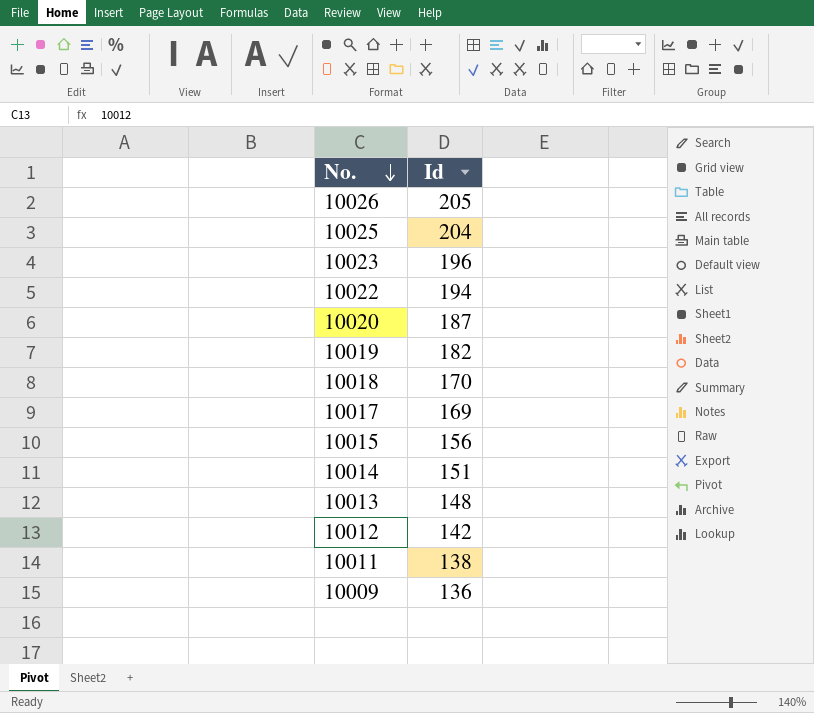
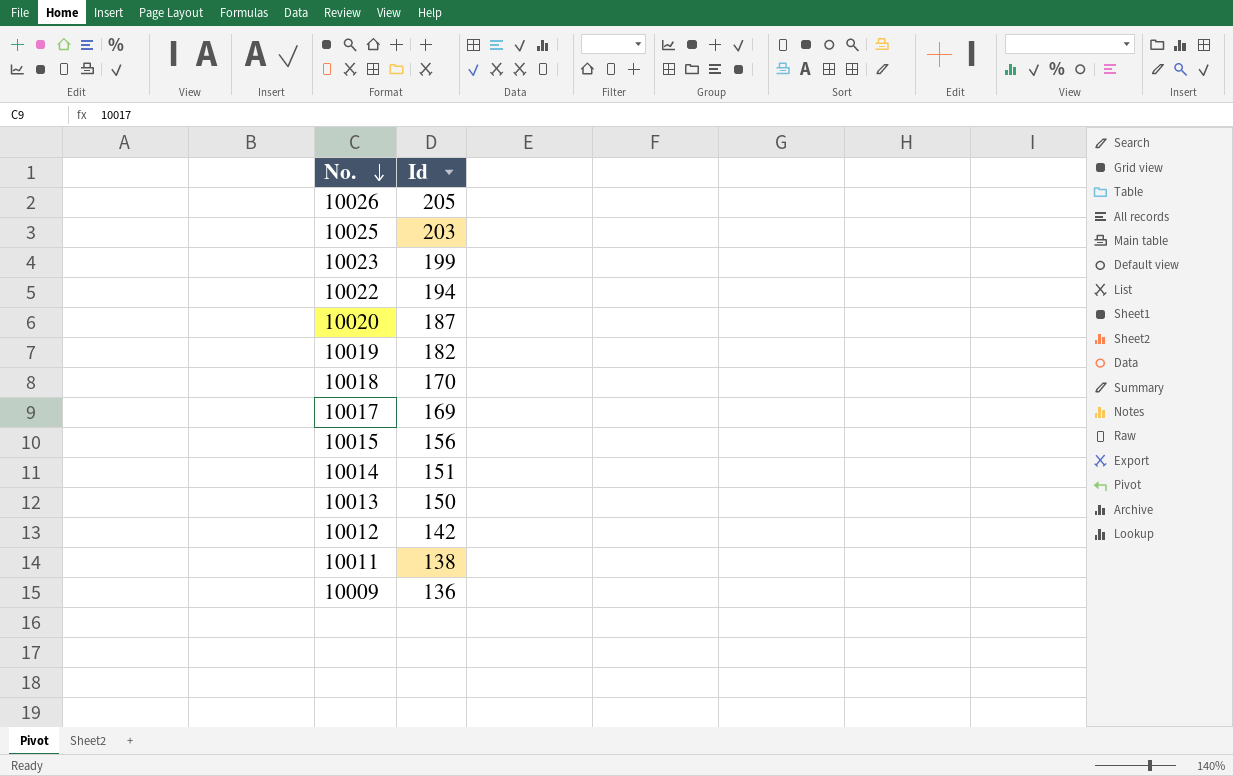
10025 | Id: 204 -> 203
10023 | Id: 196 -> 199
10013 | Id: 148 -> 150

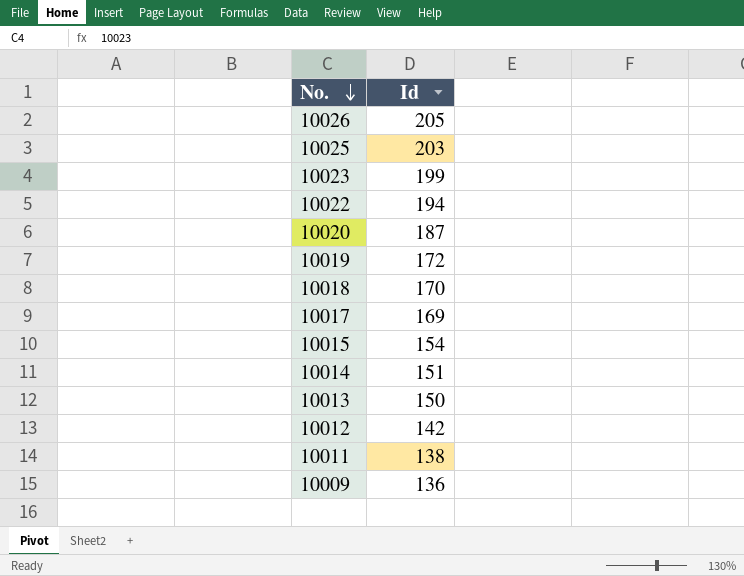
10019 | Id: 182 -> 172
10015 | Id: 156 -> 154

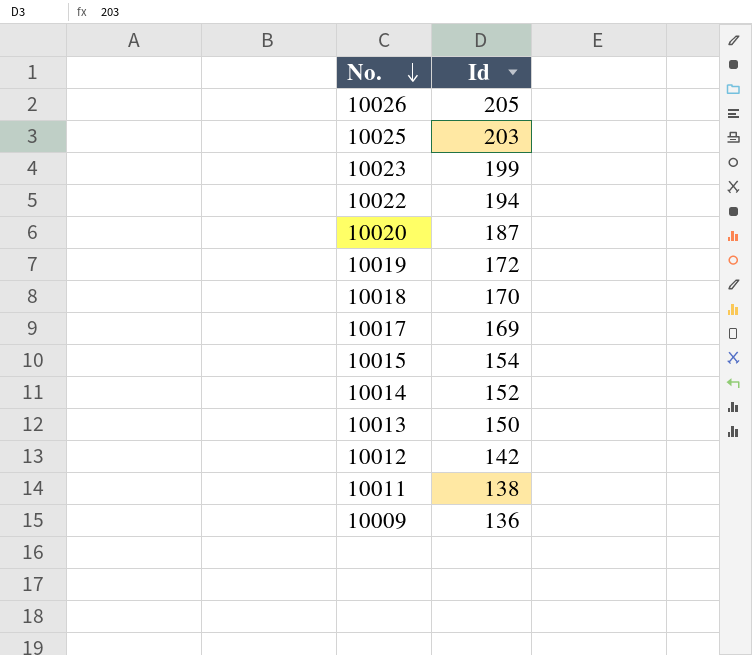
10014 | Id: 151 -> 152

